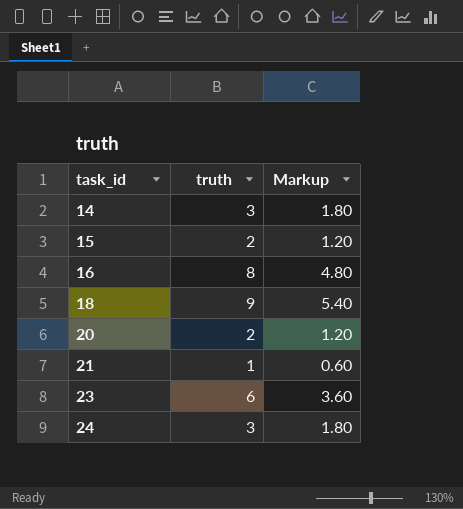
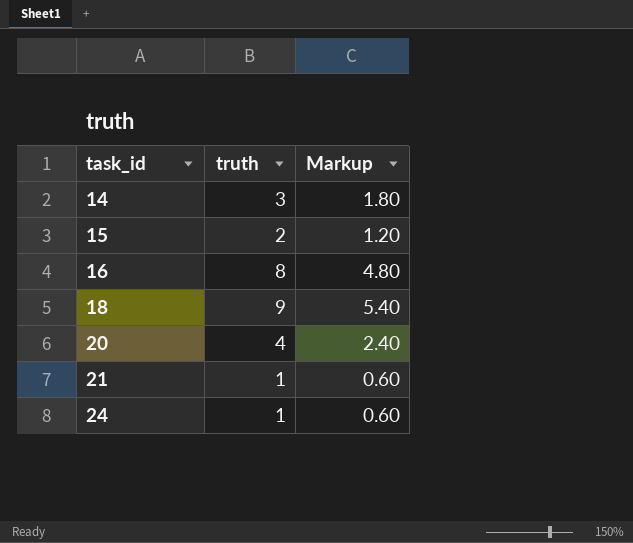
row 23: 6 | 3.60 -> none
20 | truth: 2 -> 4
20 | Markup: 1.20 -> 2.40
24 | truth: 3 -> 1
24 | Markup: 1.80 -> 0.60

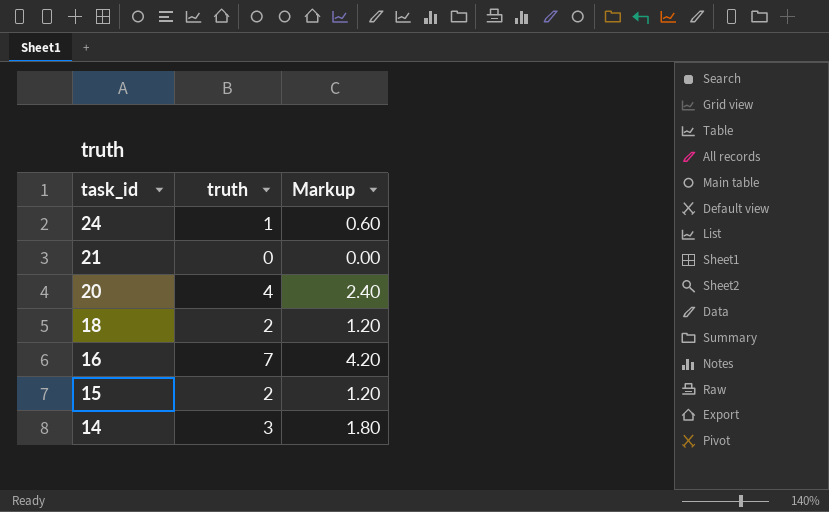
row order: task_id ascending -> task_id descending
21 | truth: 1 -> 0
21 | Markup: 0.60 -> 0.00
18 | truth: 9 -> 2
18 | Markup: 5.40 -> 1.20
16 | truth: 8 -> 7
16 | Markup: 4.80 -> 4.20

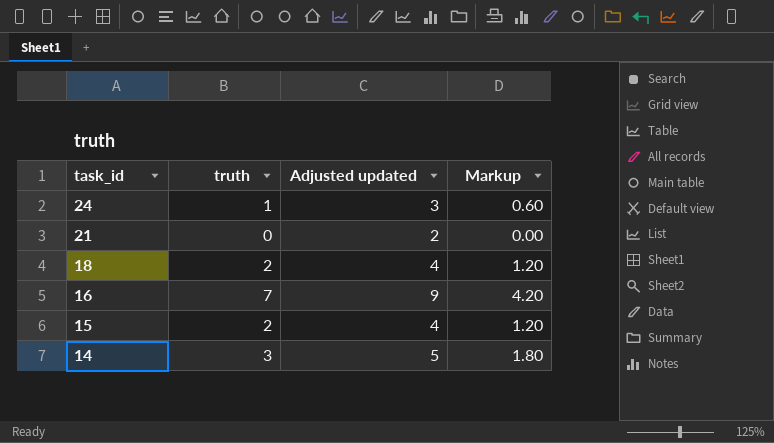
column Adjusted updated | formula: none -> [truth] + 2
row 20: 4 | 2.40 -> none

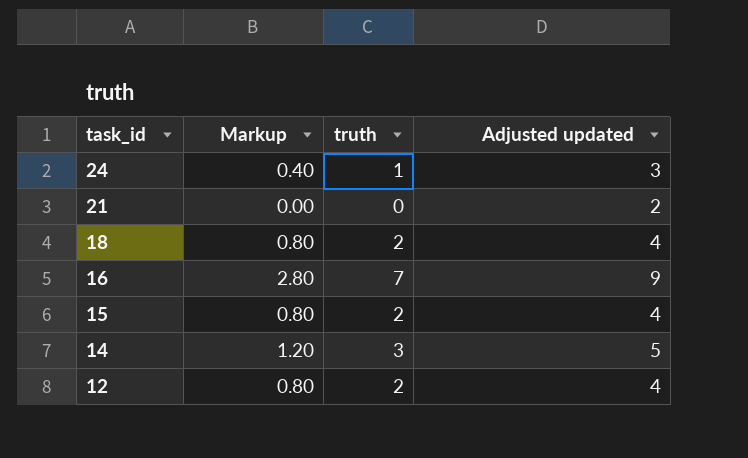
column Markup | formula: [truth] * 0.6 -> [truth] * 0.4
column Markup | position: 4 -> 2
row 12: none -> 0.80 | 2 | 4

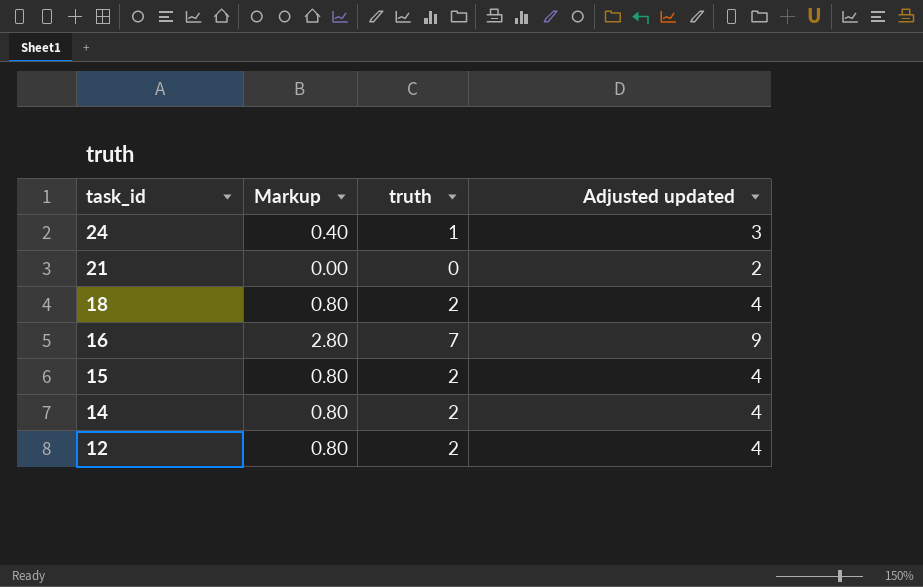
14 | Markup: 1.20 -> 0.80
14 | truth: 3 -> 2
14 | Adjusted updated: 5 -> 4

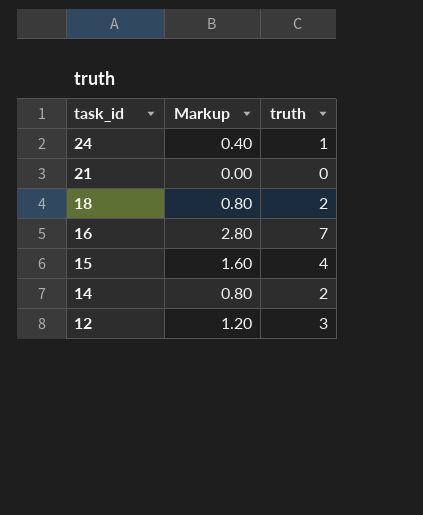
column Adjusted updated | formula: [truth] + 2 -> none
15 | Markup: 0.80 -> 1.60
15 | truth: 2 -> 4
12 | Markup: 0.80 -> 1.20
12 | truth: 2 -> 3

